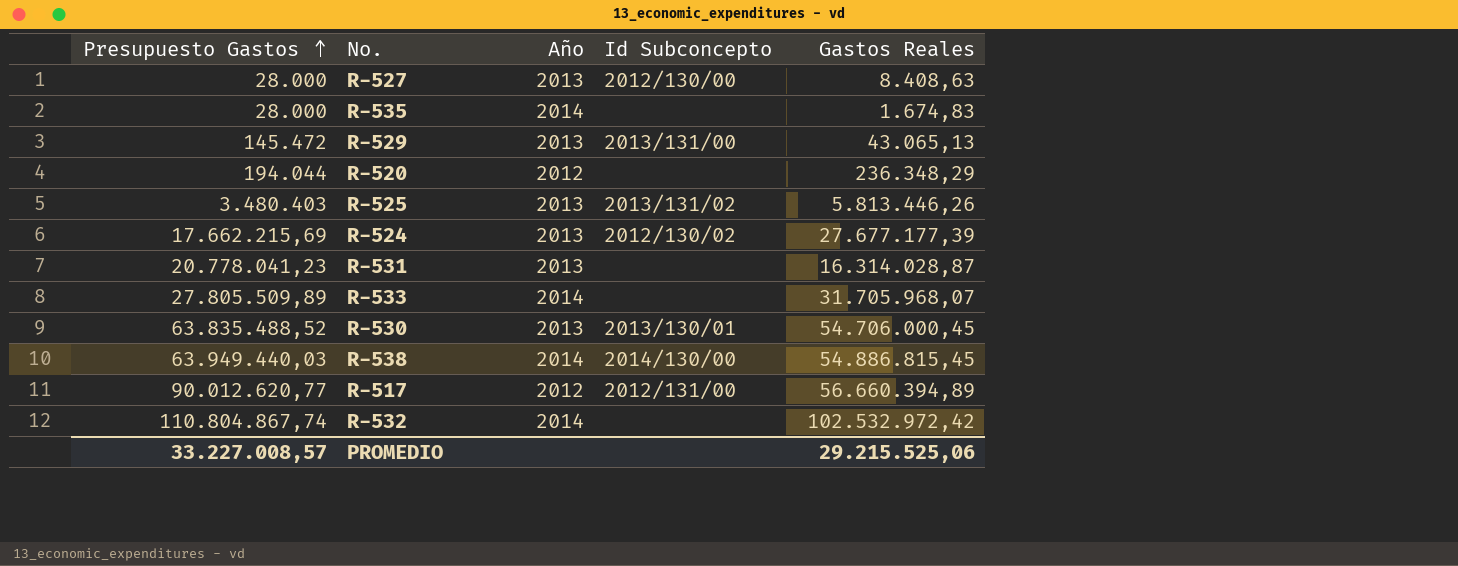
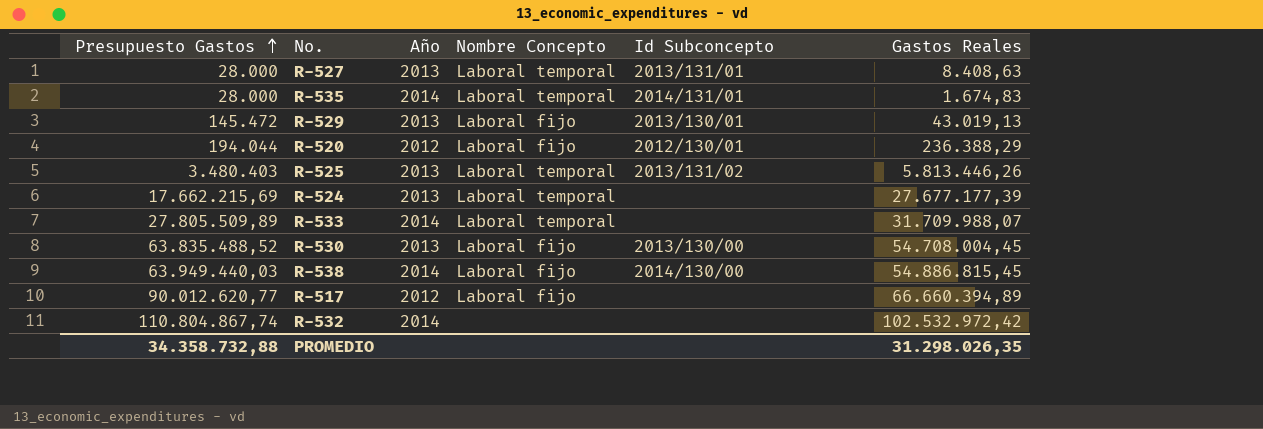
column Nombre Concepto | position: none -> 4
row R-531: 20.778.041,23 | 2013 | none | 16.314.028,87 -> none
R-527 | Id Subconcepto: 2012/130/00 -> 2013/131/01
R-535 | Id Subconcepto: none -> 2014/131/01
R-529 | Id Subconcepto: 2013/131/00 -> 2013/130/01
R-529 | Gastos Reales: 43.065,13 -> 43.019,13
R-520 | Id Subconcepto: none -> 2012/130/01
R-520 | Gastos Reales: 236.348,29 -> 236.388,29
R-524 | Id Subconcepto: 2012/130/02 -> none
R-533 | Gastos Reales: 31.705.968,07 -> 31.709.988,07
R-530 | Id Subconcepto: 2013/130/01 -> 2013/130/00
R-530 | Gastos Reales: 54.706.000,45 -> 54.708.004,45
R-517 | Id Subconcepto: 2012/131/00 -> none
R-517 | Gastos Reales: 56.660.394,89 -> 66.660.394,89
PROMEDIO | Presupuesto Gastos: 33.227.008,57 -> 34.358.732,88
PROMEDIO | Gastos Reales: 29.215.525,06 -> 31.298.026,35

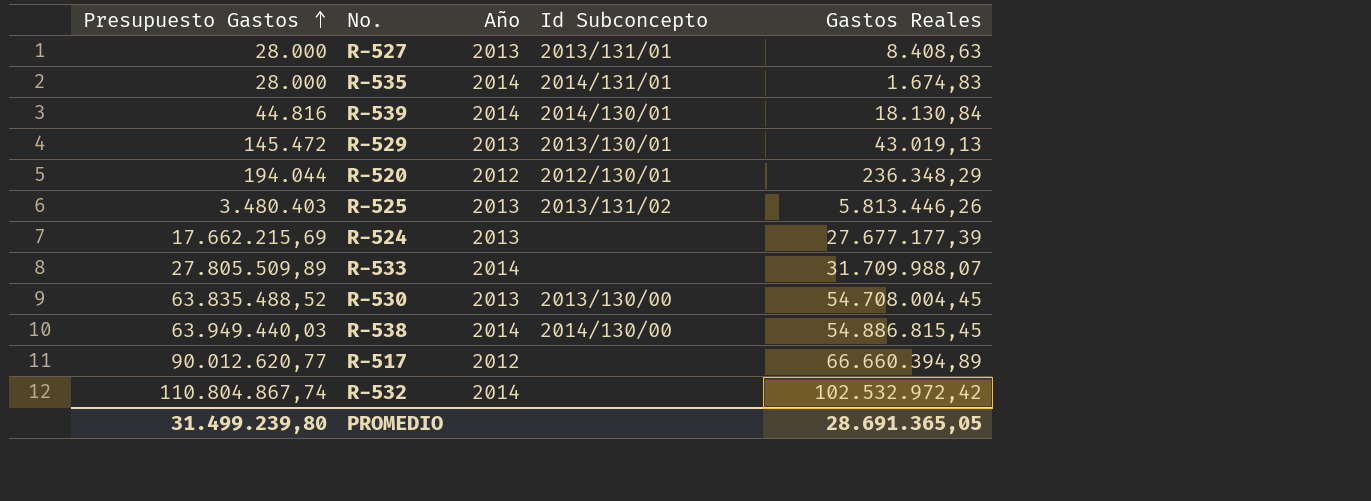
column Nombre Concepto | position: 4 -> none
row R-539: none -> 44.816 | 2014 | 2014/130/01 | 18.130,84
R-520 | Gastos Reales: 236.388,29 -> 236.348,29
PROMEDIO | Presupuesto Gastos: 34.358.732,88 -> 31.499.239,80
PROMEDIO | Gastos Reales: 31.298.026,35 -> 28.691.365,05

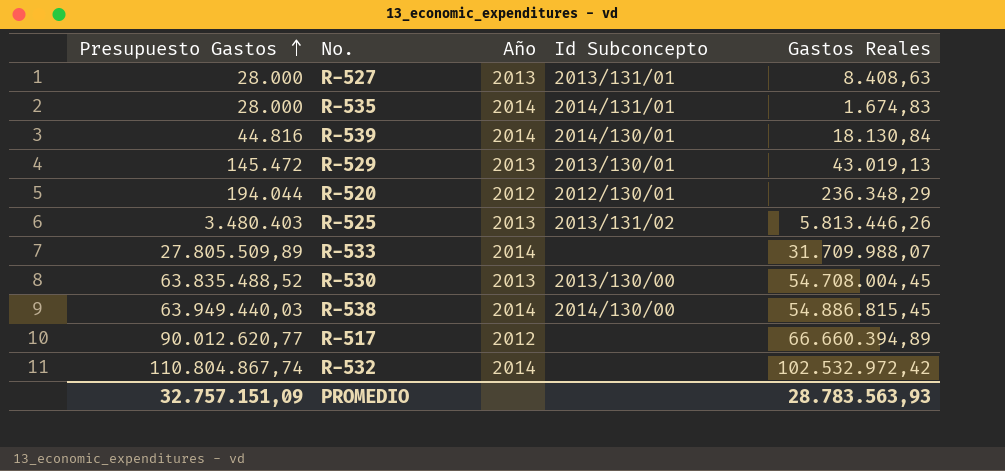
row R-524: 17.662.215,69 | 2013 | none | 27.677.177,39 -> none
PROMEDIO | Presupuesto Gastos: 31.499.239,80 -> 32.757.151,09
PROMEDIO | Gastos Reales: 28.691.365,05 -> 28.783.563,93

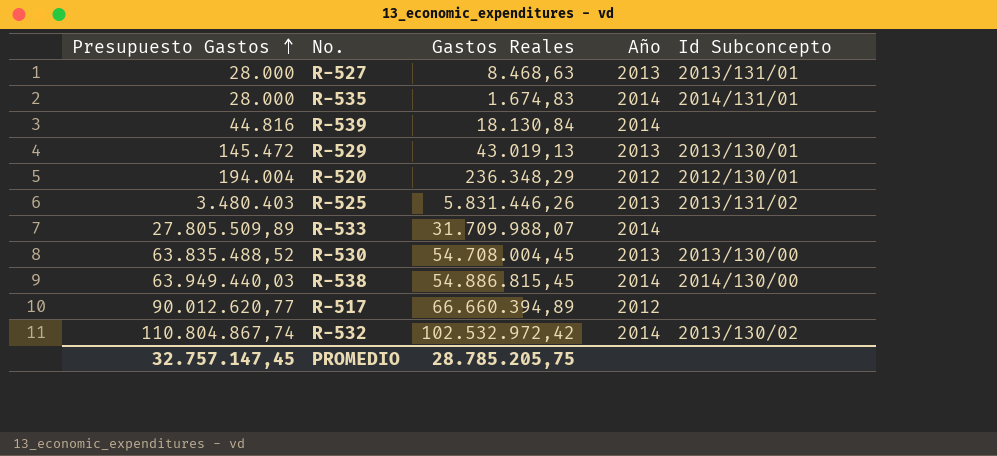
column Gastos Reales | position: 5 -> 3
R-527 | Gastos Reales: 8.408,63 -> 8.468,63
R-539 | Id Subconcepto: 2014/130/01 -> none
R-520 | Presupuesto Gastos: 194.044 -> 194.004
R-525 | Gastos Reales: 5.813.446,26 -> 5.831.446,26
R-532 | Id Subconcepto: none -> 2013/130/02
PROMEDIO | Presupuesto Gastos: 32.757.151,09 -> 32.757.147,45
PROMEDIO | Gastos Reales: 28.783.563,93 -> 28.785.205,75

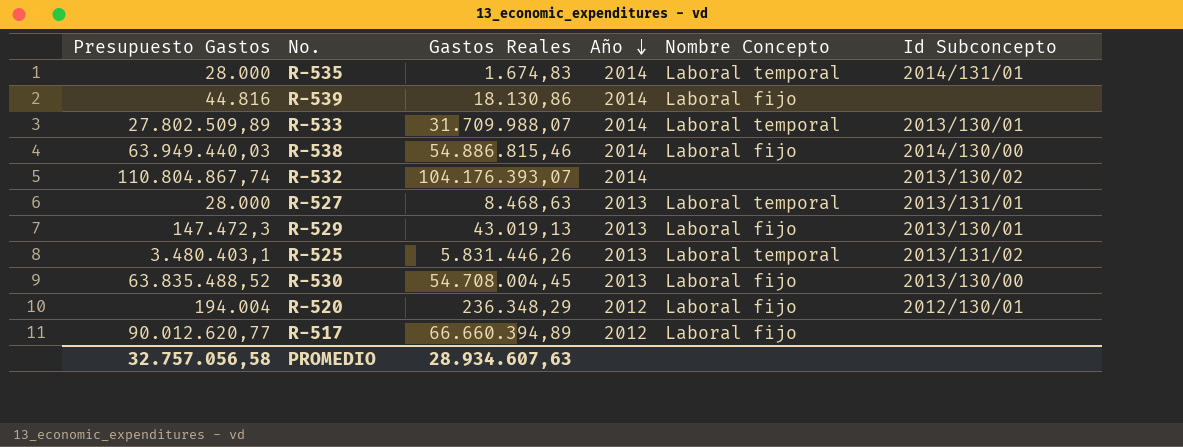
row order: Presupuesto Gastos ascending -> Año descending
column Nombre Concepto | position: none -> 5
R-539 | Gastos Reales: 18.130,84 -> 18.130,86
R-533 | Presupuesto Gastos: 27.805.509,89 -> 27.802.509,89
R-533 | Id Subconcepto: none -> 2013/130/01
R-538 | Gastos Reales: 54.886.815,45 -> 54.886.815,46
R-532 | Gastos Reales: 102.532.972,42 -> 104.176.393,07
R-529 | Presupuesto Gastos: 145.472 -> 147.472,3
R-525 | Presupuesto Gastos: 3.480.403 -> 3.480.403,1
PROMEDIO | Presupuesto Gastos: 32.757.147,45 -> 32.757.056,58
PROMEDIO | Gastos Reales: 28.785.205,75 -> 28.934.607,63

